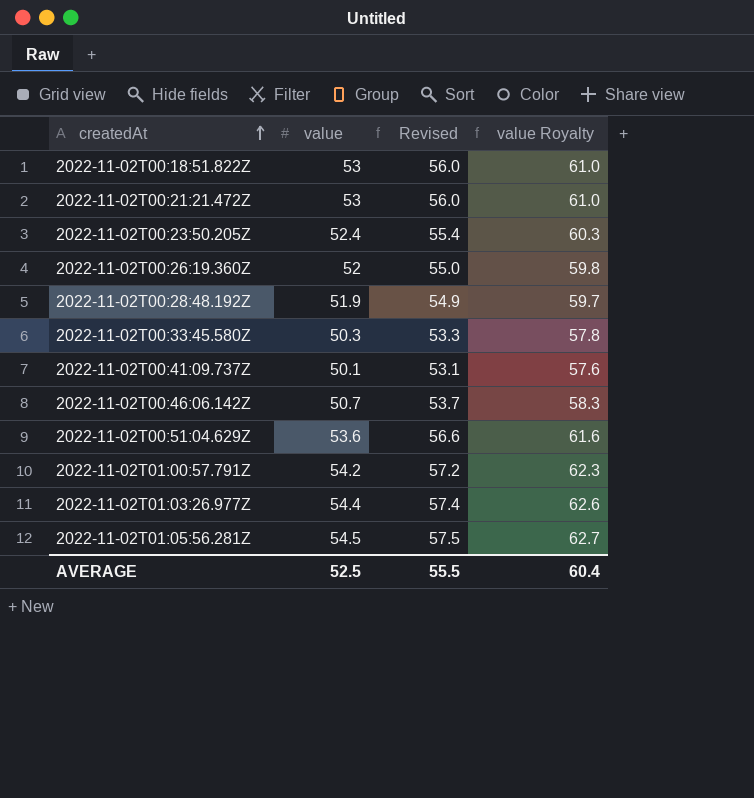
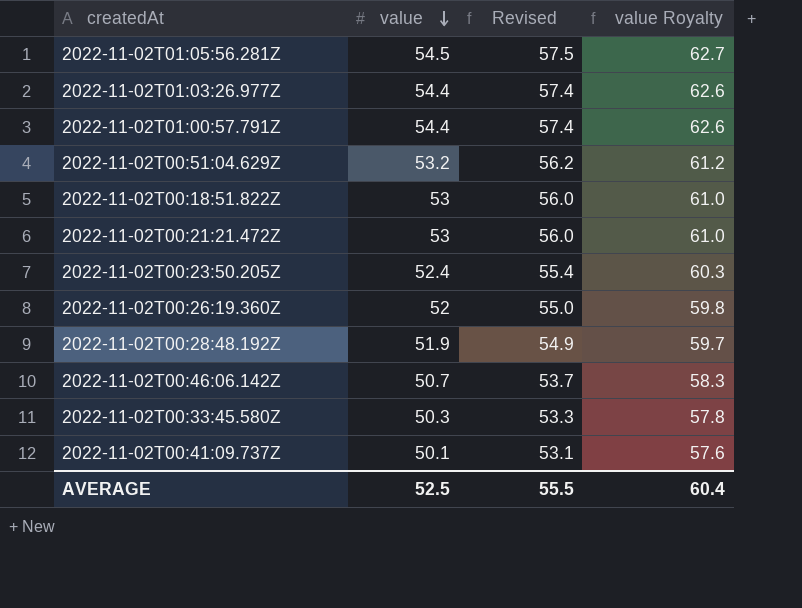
row order: createdAt ascending -> value descending
2022-11-02T01:00:57.791Z | value: 54.2 -> 54.4
2022-11-02T01:00:57.791Z | Revised: 57.2 -> 57.4
2022-11-02T01:00:57.791Z | value Royalty: 62.3 -> 62.6
2022-11-02T00:51:04.629Z | value: 53.6 -> 53.2
2022-11-02T00:51:04.629Z | Revised: 56.6 -> 56.2
2022-11-02T00:51:04.629Z | value Royalty: 61.6 -> 61.2

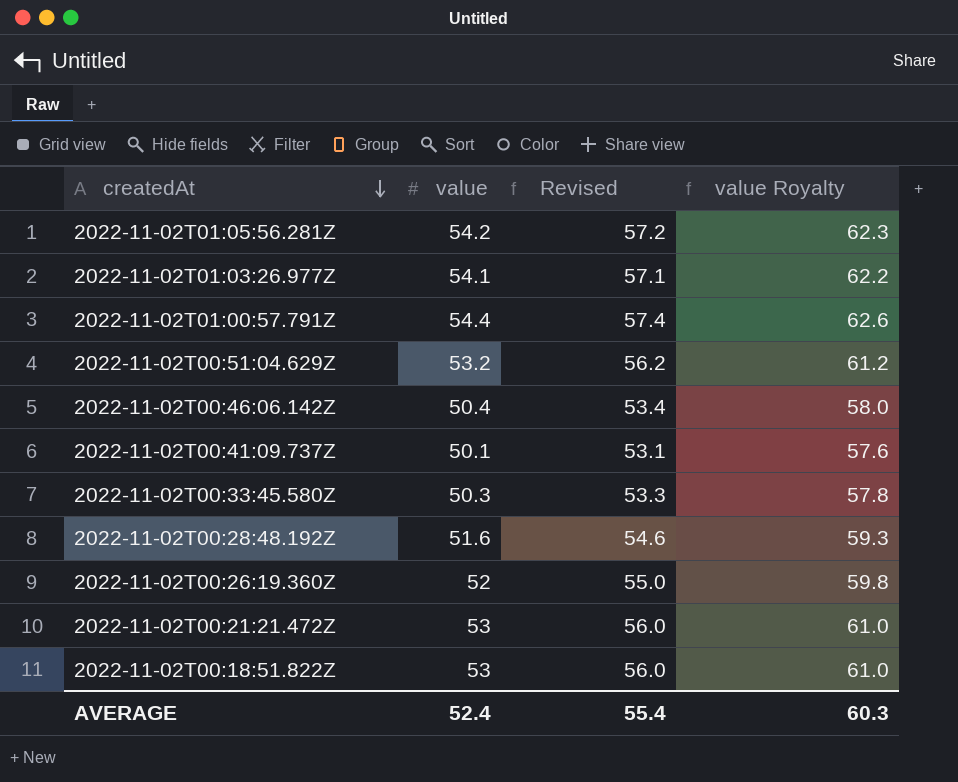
row order: value descending -> createdAt descending
row 2022-11-02T00:23:50.205Z: 52.4 | 55.4 | 60.3 -> none
2022-11-02T01:05:56.281Z | value: 54.5 -> 54.2
2022-11-02T01:05:56.281Z | Revised: 57.5 -> 57.2
2022-11-02T01:05:56.281Z | value Royalty: 62.7 -> 62.3
2022-11-02T01:03:26.977Z | value: 54.4 -> 54.1
2022-11-02T01:03:26.977Z | Revised: 57.4 -> 57.1
2022-11-02T01:03:26.977Z | value Royalty: 62.6 -> 62.2
2022-11-02T00:46:06.142Z | value: 50.7 -> 50.4
2022-11-02T00:46:06.142Z | Revised: 53.7 -> 53.4
2022-11-02T00:46:06.142Z | value Royalty: 58.3 -> 58.0
2022-11-02T00:28:48.192Z | value: 51.9 -> 51.6
2022-11-02T00:28:48.192Z | Revised: 54.9 -> 54.6
2022-11-02T00:28:48.192Z | value Royalty: 59.7 -> 59.3
AVERAGE | value: 52.5 -> 52.4
AVERAGE | Revised: 55.5 -> 55.4
AVERAGE | value Royalty: 60.4 -> 60.3

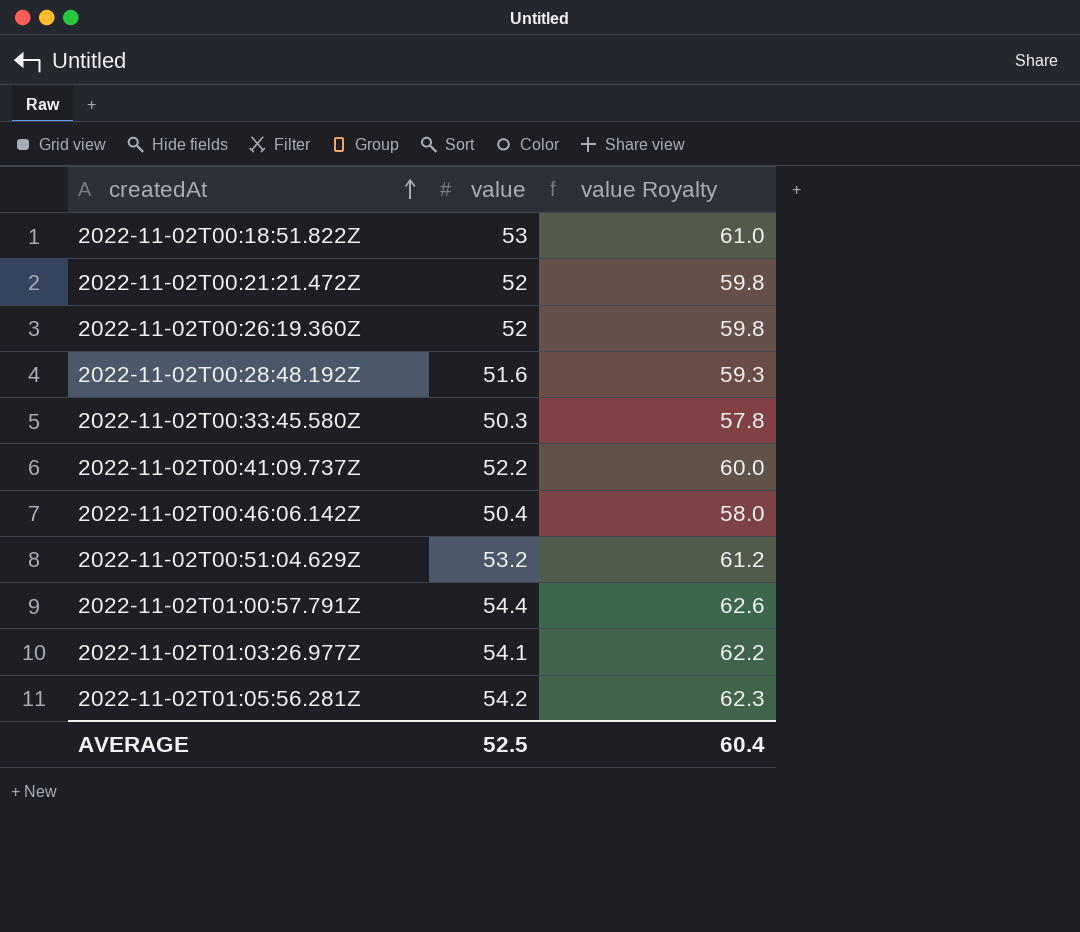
row order: createdAt descending -> createdAt ascending
column Revised | formula: [value] + 3 -> none
2022-11-02T00:21:21.472Z | value: 53 -> 52
2022-11-02T00:21:21.472Z | value Royalty: 61.0 -> 59.8
2022-11-02T00:41:09.737Z | value: 50.1 -> 52.2
2022-11-02T00:41:09.737Z | value Royalty: 57.6 -> 60.0
AVERAGE | value: 52.4 -> 52.5
AVERAGE | value Royalty: 60.3 -> 60.4

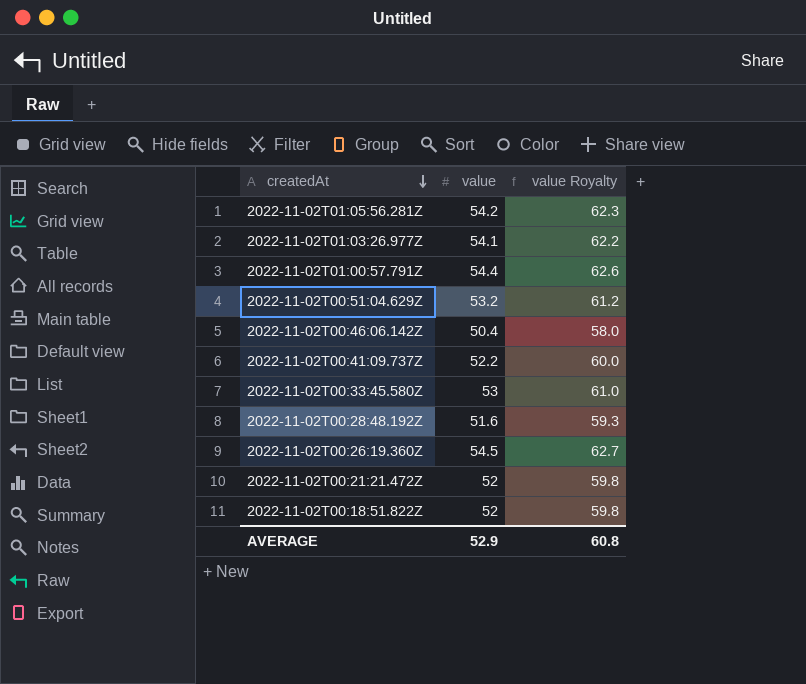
row order: createdAt ascending -> createdAt descending
2022-11-02T00:33:45.580Z | value: 50.3 -> 53
2022-11-02T00:33:45.580Z | value Royalty: 57.8 -> 61.0
2022-11-02T00:26:19.360Z | value: 52 -> 54.5
2022-11-02T00:26:19.360Z | value Royalty: 59.8 -> 62.7
2022-11-02T00:18:51.822Z | value: 53 -> 52
2022-11-02T00:18:51.822Z | value Royalty: 61.0 -> 59.8
AVERAGE | value: 52.5 -> 52.9
AVERAGE | value Royalty: 60.4 -> 60.8

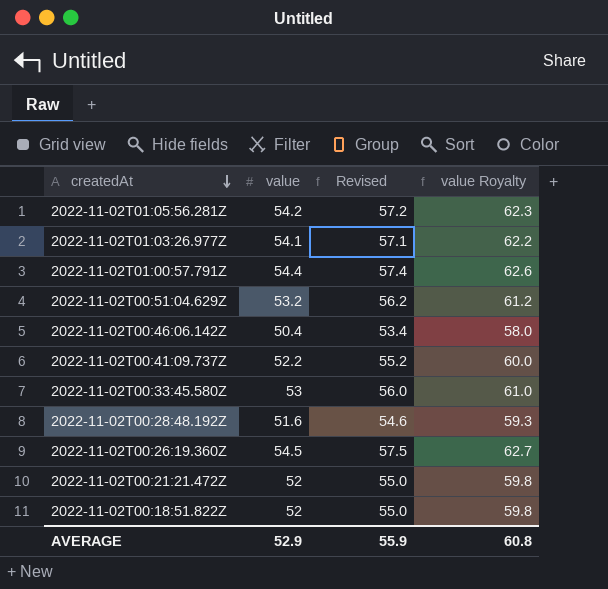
column Revised | formula: none -> [value] + 3

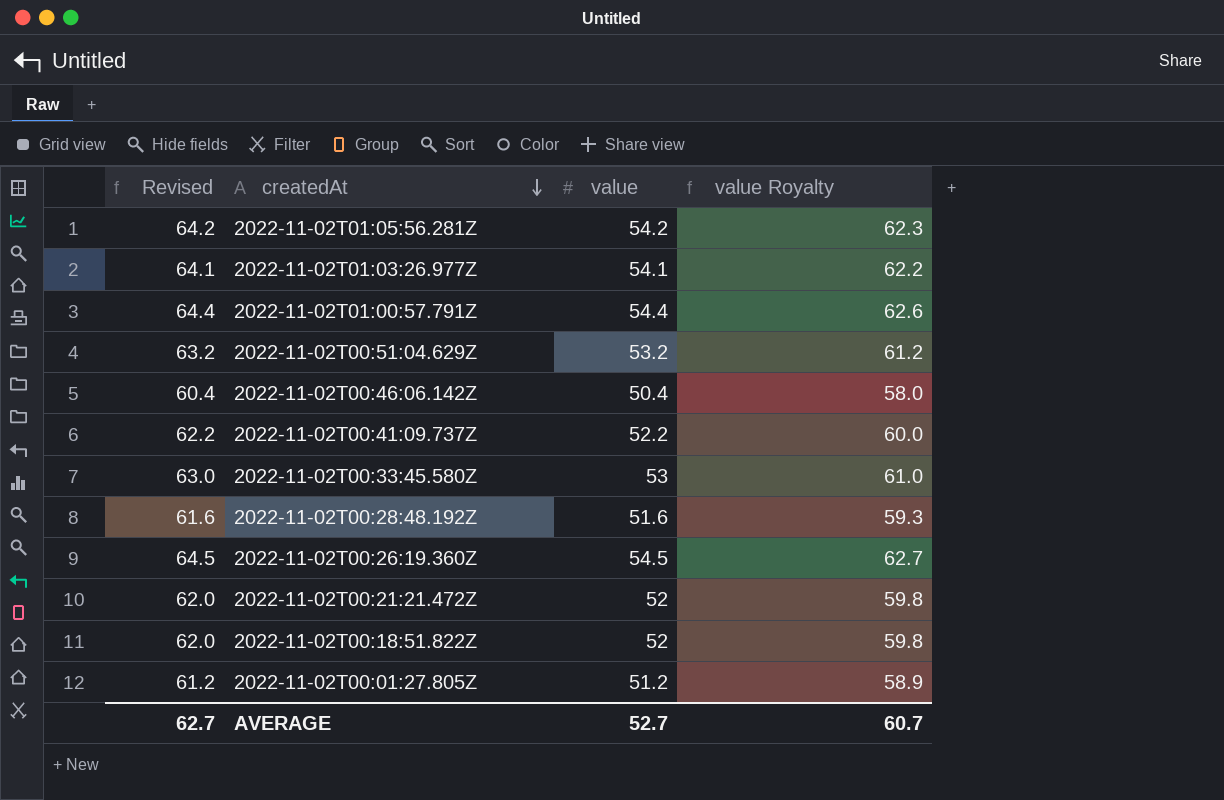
column Revised | formula: [value] + 3 -> [value] + 10
column Revised | position: 3 -> 1
row 2022-11-02T00:01:27.805Z: none -> 61.2 | 51.2 | 58.9
AVERAGE | Revised: 55.9 -> 62.7
AVERAGE | value: 52.9 -> 52.7
AVERAGE | value Royalty: 60.8 -> 60.7

